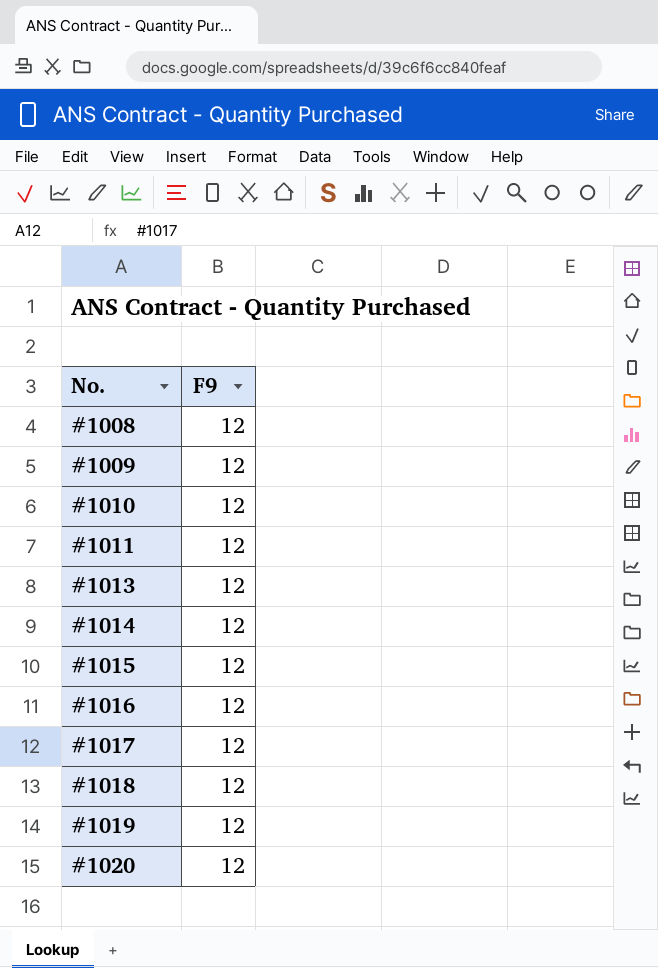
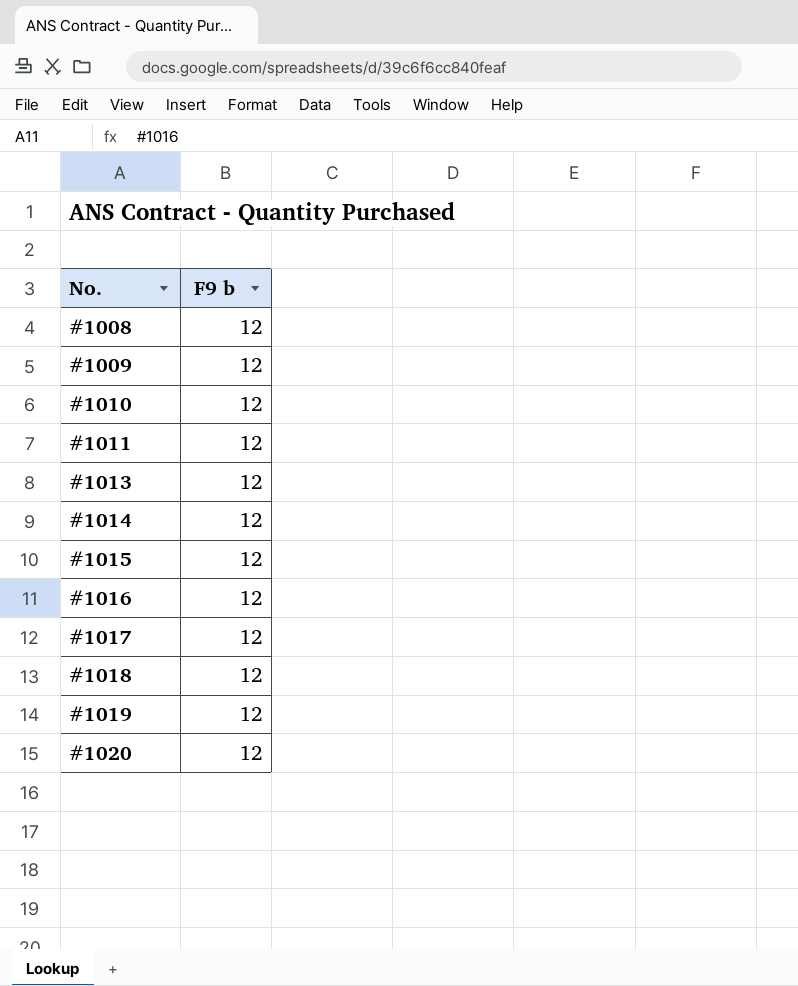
column name: F9 -> F9 b

